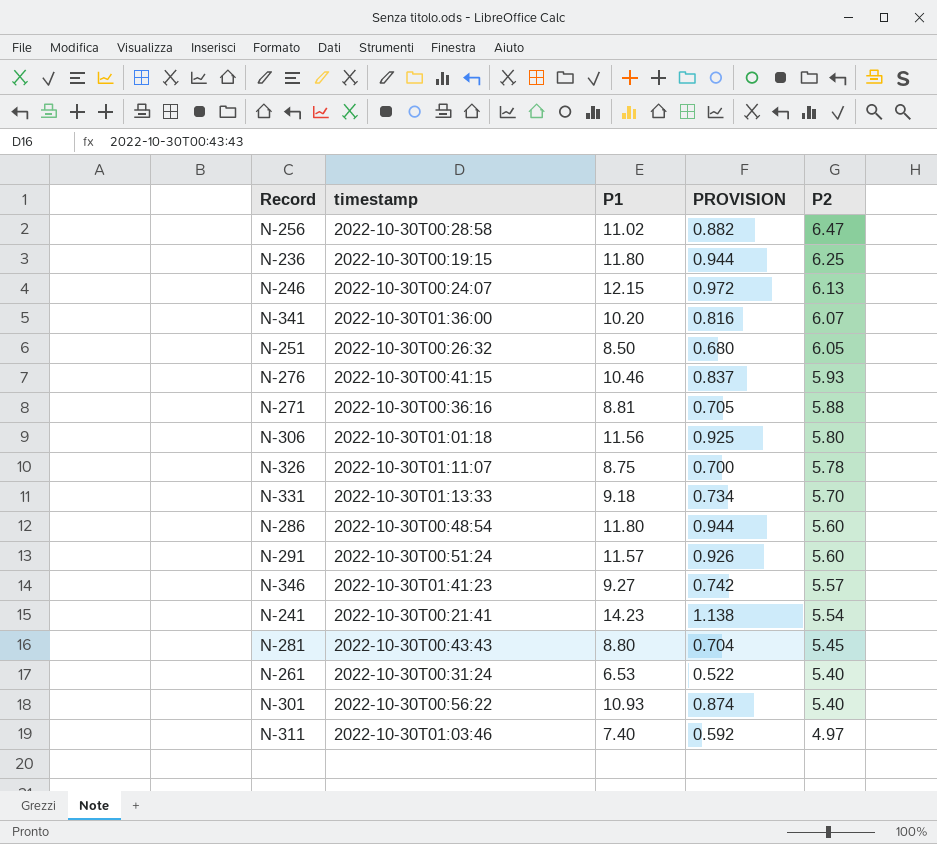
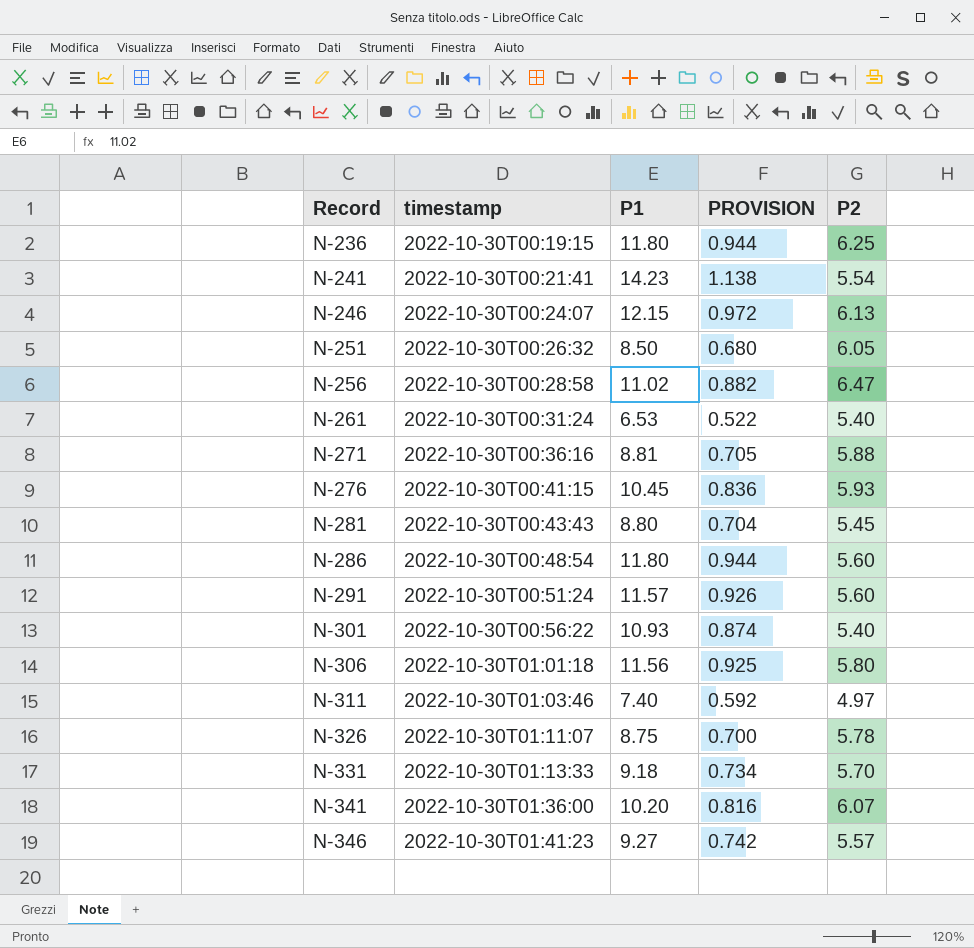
row order: P2 descending -> Record ascending
N-276 | P1: 10.46 -> 10.45
N-276 | PROVISION: 0.837 -> 0.836

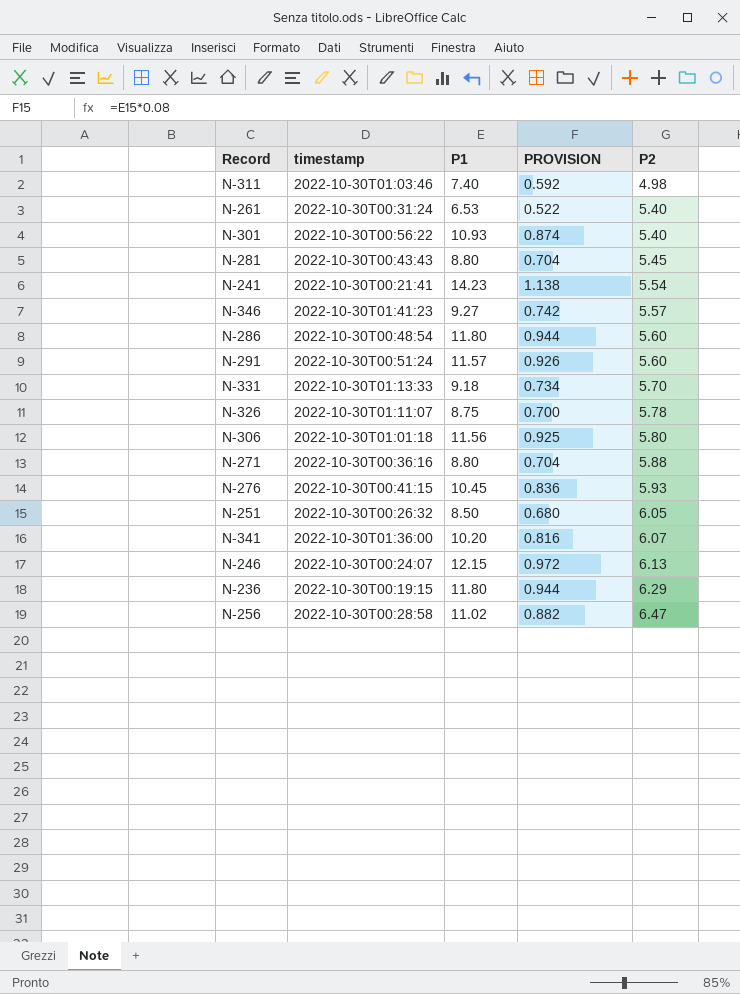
row order: Record ascending -> P2 ascending
N-311 | P2: 4.97 -> 4.98
N-271 | P1: 8.81 -> 8.80
N-271 | PROVISION: 0.705 -> 0.704
N-236 | P2: 6.25 -> 6.29

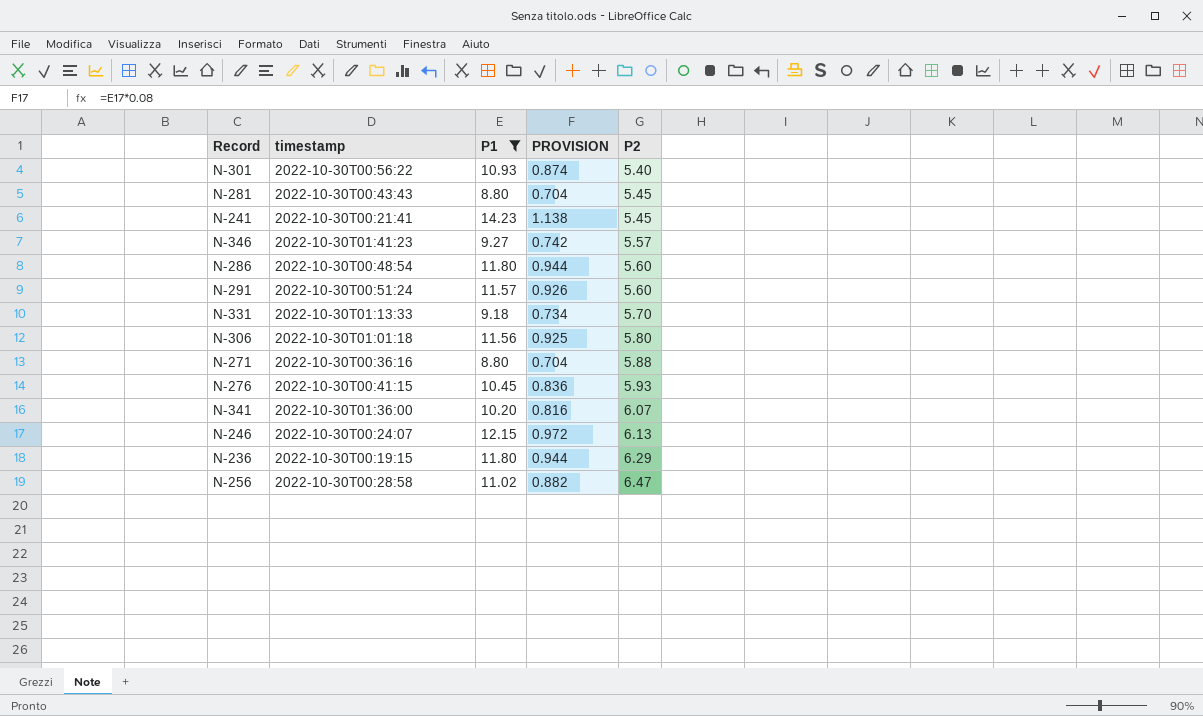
filter: none -> P1 >= 8.80
N-241 | P2: 5.54 -> 5.45

